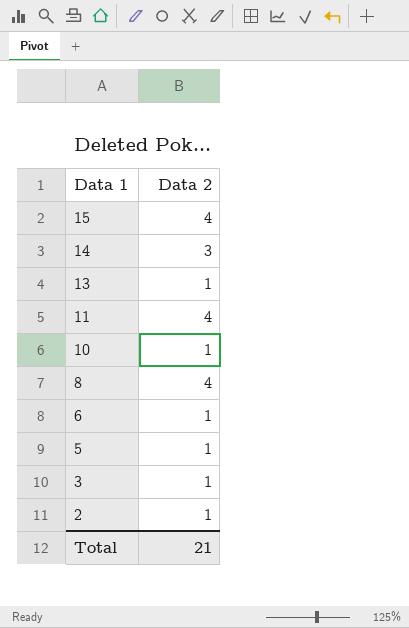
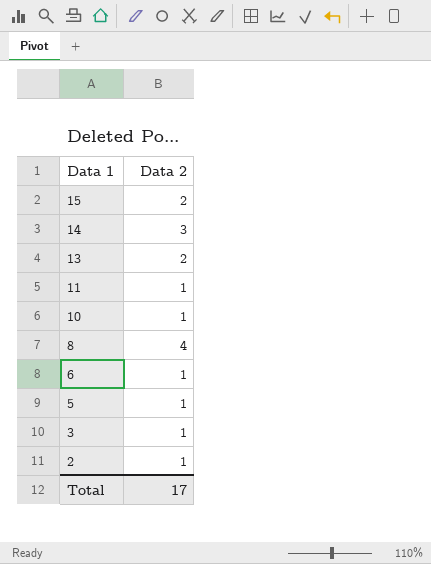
15 | Data 2: 4 -> 2
13 | Data 2: 1 -> 2
11 | Data 2: 4 -> 1
Total | Data 2: 21 -> 17

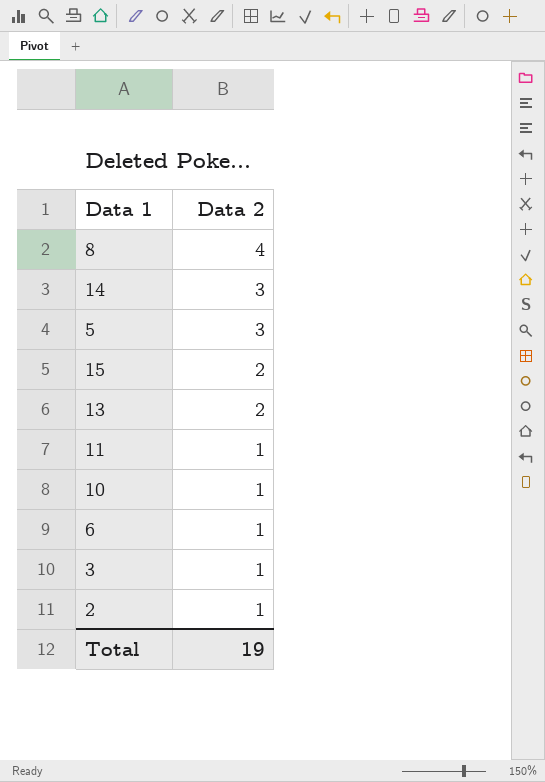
row order: Data 1 descending -> Data 2 descending
5 | Data 2: 1 -> 3
Total | Data 2: 17 -> 19

